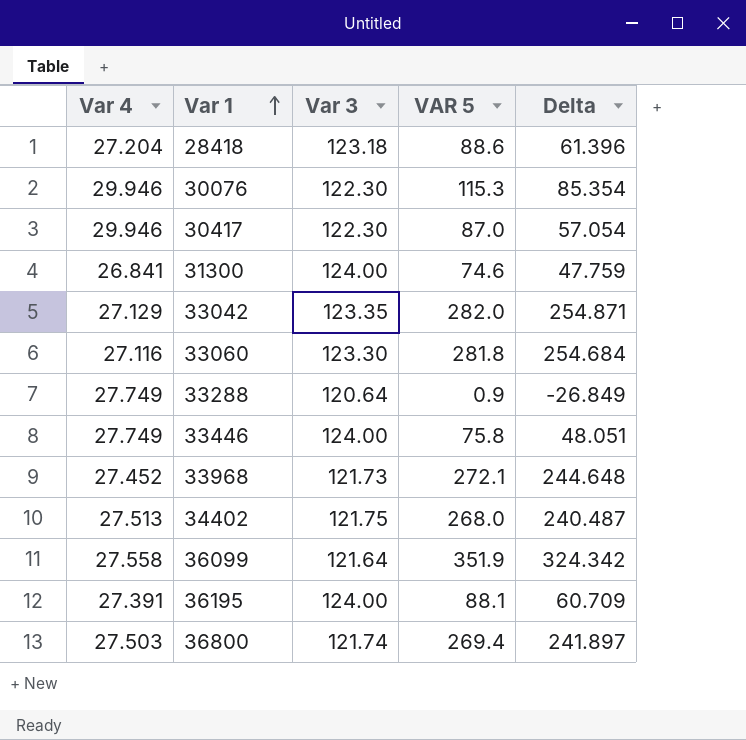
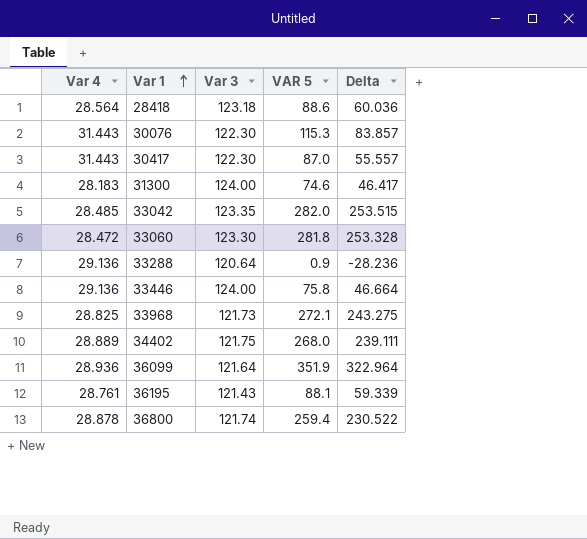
28418 | Var 4: 27.204 -> 28.564
28418 | Delta: 61.396 -> 60.036
30076 | Var 4: 29.946 -> 31.443
30076 | Delta: 85.354 -> 83.857
30417 | Var 4: 29.946 -> 31.443
30417 | Delta: 57.054 -> 55.557
31300 | Var 4: 26.841 -> 28.183
31300 | Delta: 47.759 -> 46.417
33042 | Var 4: 27.129 -> 28.485
33042 | Delta: 254.871 -> 253.515
33060 | Var 4: 27.116 -> 28.472
33060 | Delta: 254.684 -> 253.328
33288 | Var 4: 27.749 -> 29.136
33288 | Delta: -26.849 -> -28.236
33446 | Var 4: 27.749 -> 29.136
33446 | Delta: 48.051 -> 46.664
33968 | Var 4: 27.452 -> 28.825
33968 | Delta: 244.648 -> 243.275
34402 | Var 4: 27.513 -> 28.889
34402 | Delta: 240.487 -> 239.111
36099 | Var 4: 27.558 -> 28.936
36099 | Delta: 324.342 -> 322.964
36195 | Var 4: 27.391 -> 28.761
36195 | Var 3: 124.00 -> 121.43
36195 | Delta: 60.709 -> 59.339
36800 | Var 4: 27.503 -> 28.878
36800 | VAR 5: 269.4 -> 259.4
36800 | Delta: 241.897 -> 230.522

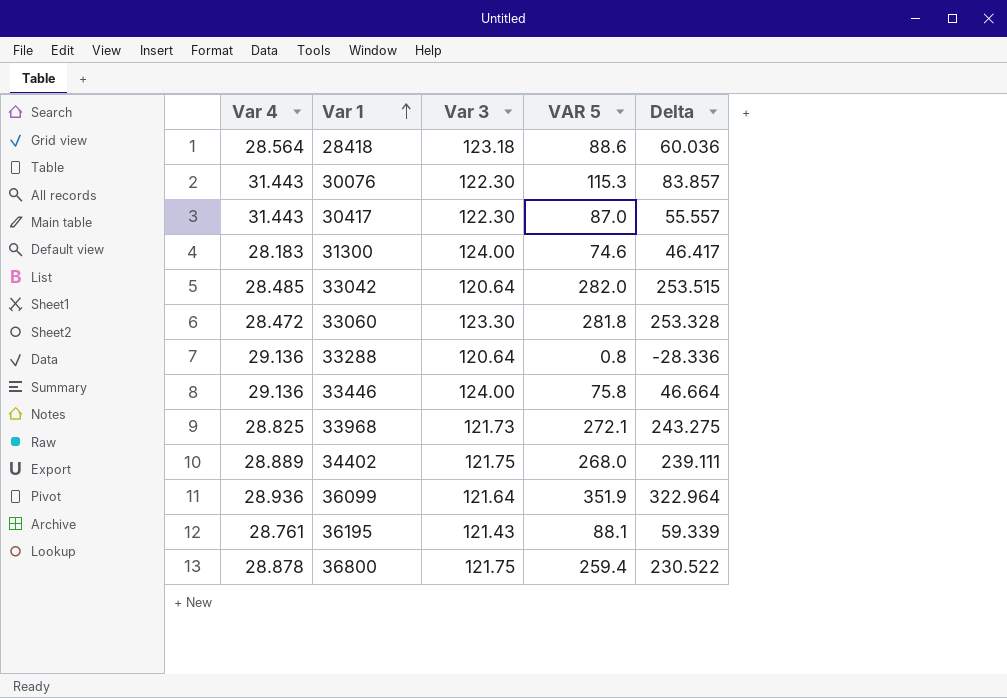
33042 | Var 3: 123.35 -> 120.64
33288 | VAR 5: 0.9 -> 0.8
33288 | Delta: -28.236 -> -28.336
36800 | Var 3: 121.74 -> 121.75

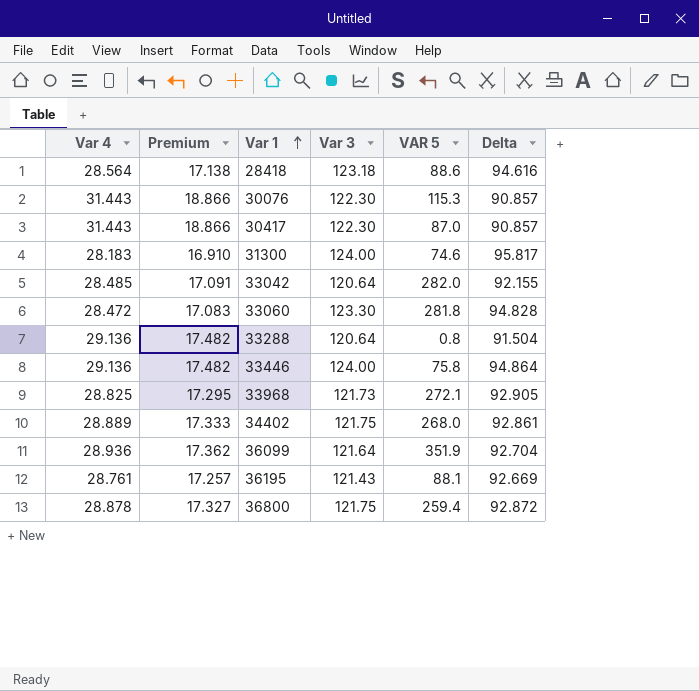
column Premium | formula: none -> [Var 4] * 0.6
column Delta | formula: [VAR 5] - [Var 4] -> [Var 3] - [Var 4]

